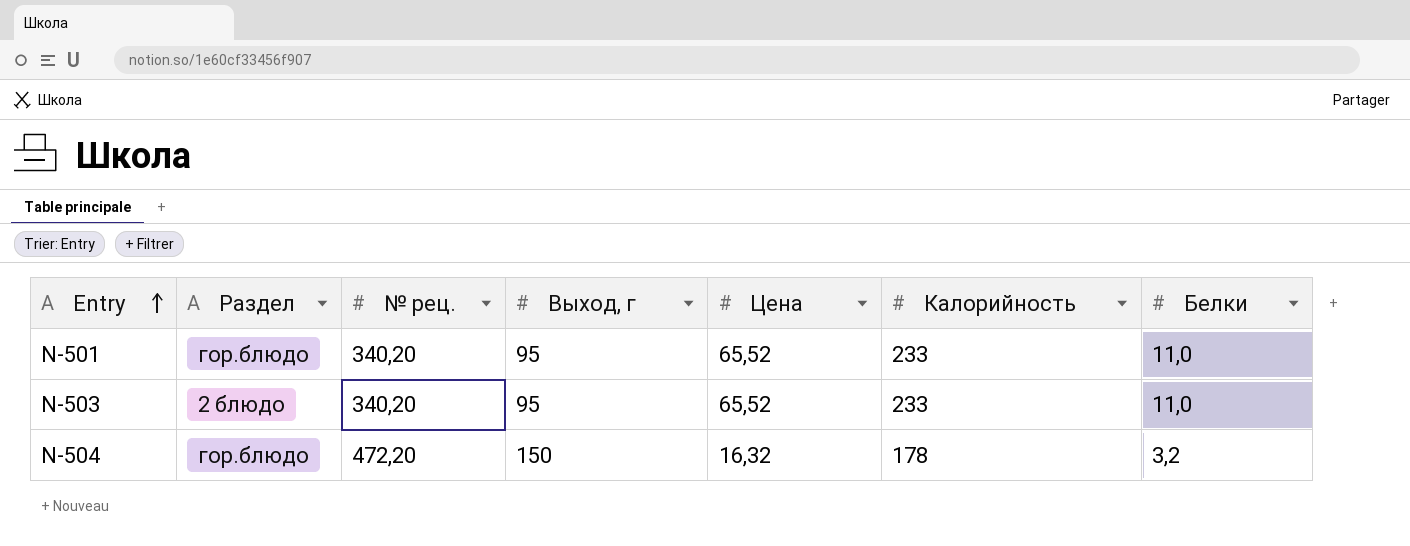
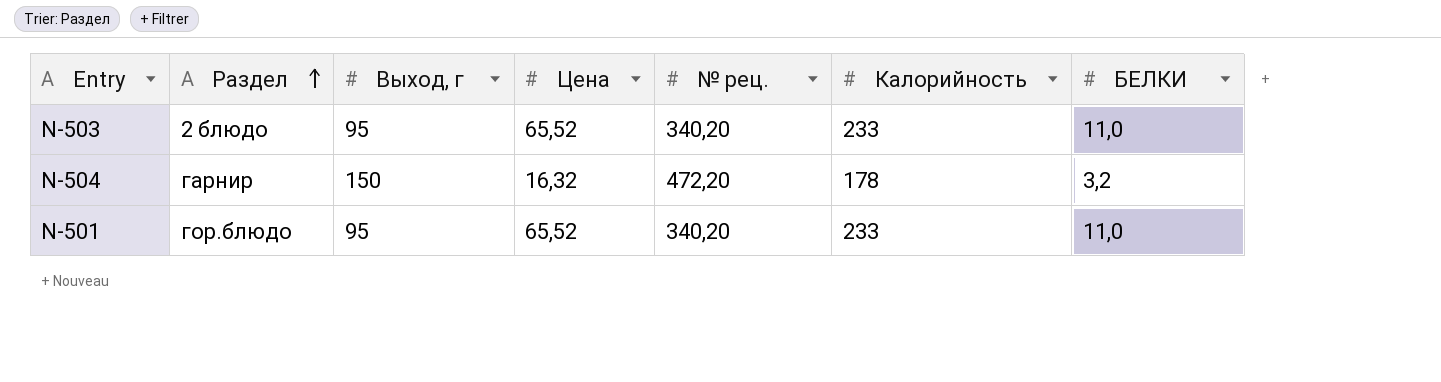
row order: Entry ascending -> Раздел ascending
column № рец. | position: 3 -> 5
column name: Белки -> БЕЛКИ
N-504 | Раздел: гор.блюдо -> гарнир

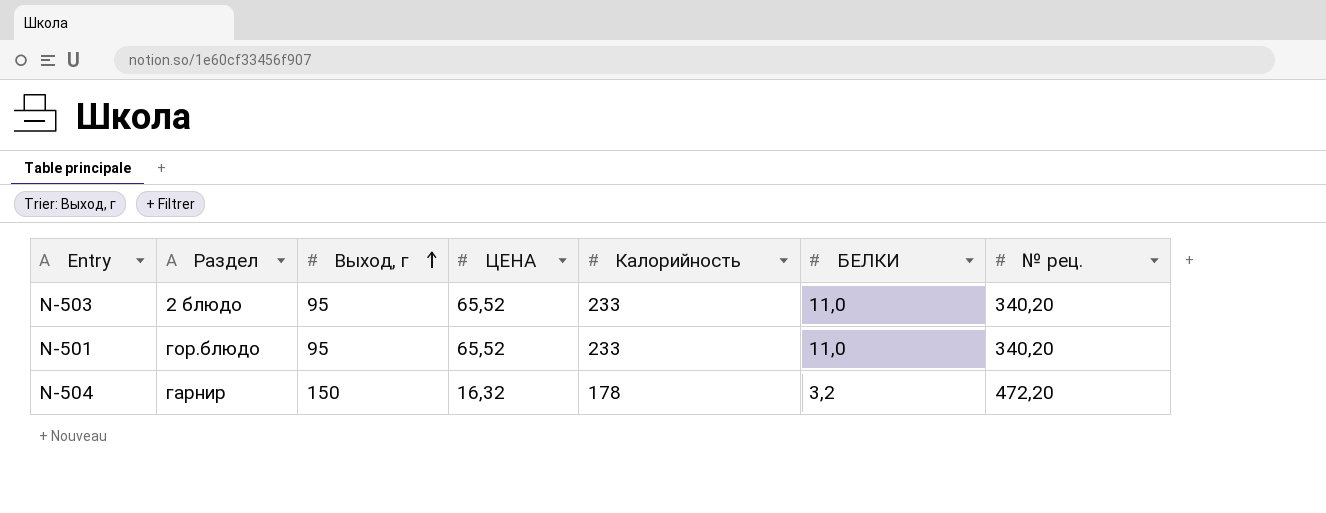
row order: Раздел ascending -> Выход, г ascending
column name: Цена -> ЦЕНА
column № рец. | position: 5 -> 7

